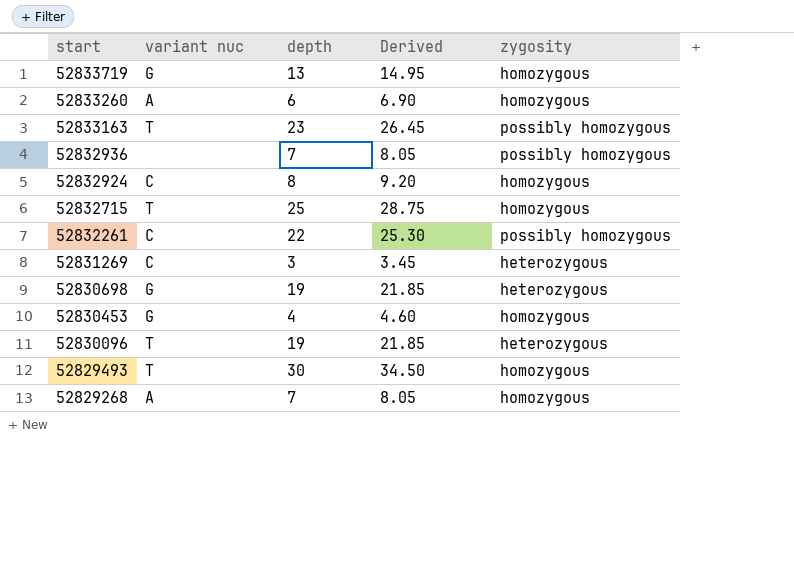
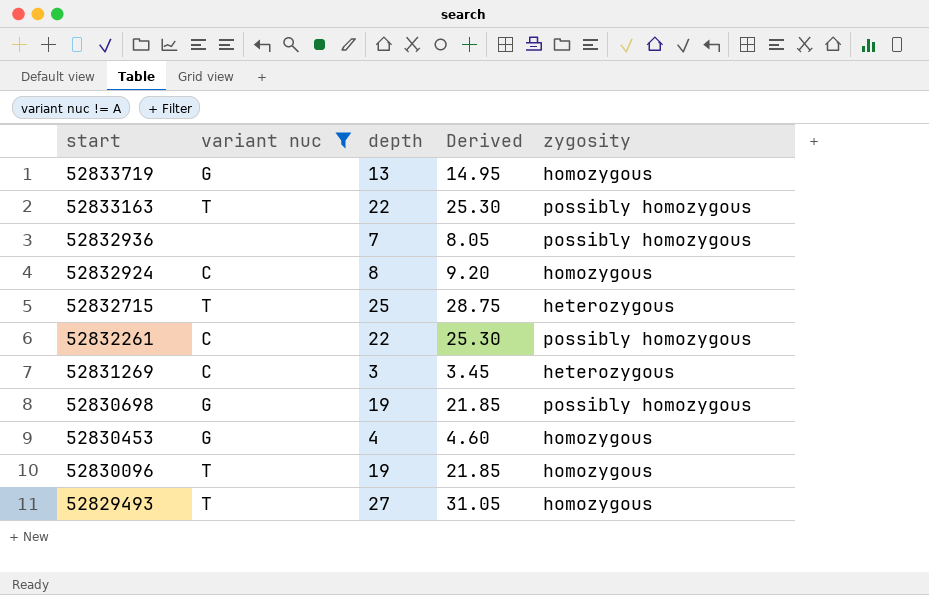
filter: none -> variant nuc != A
52833163 | depth: 23 -> 22
52833163 | Derived: 26.45 -> 25.30
52832715 | zygosity: homozygous -> heterozygous
52830698 | zygosity: heterozygous -> possibly homozygous
52830096 | zygosity: heterozygous -> homozygous
52829493 | depth: 30 -> 27
52829493 | Derived: 34.50 -> 31.05

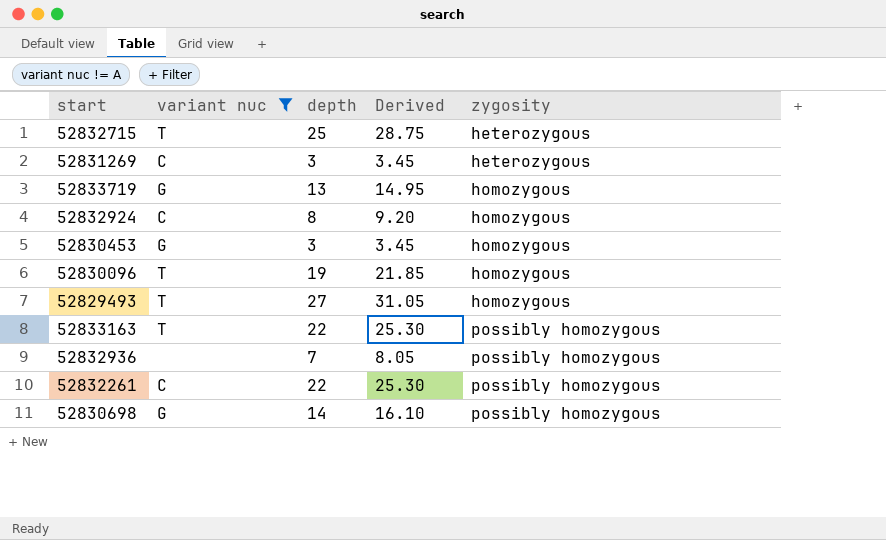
row order: start descending -> zygosity ascending
52830453 | depth: 4 -> 3
52830453 | Derived: 4.60 -> 3.45
52830698 | depth: 19 -> 14
52830698 | Derived: 21.85 -> 16.10

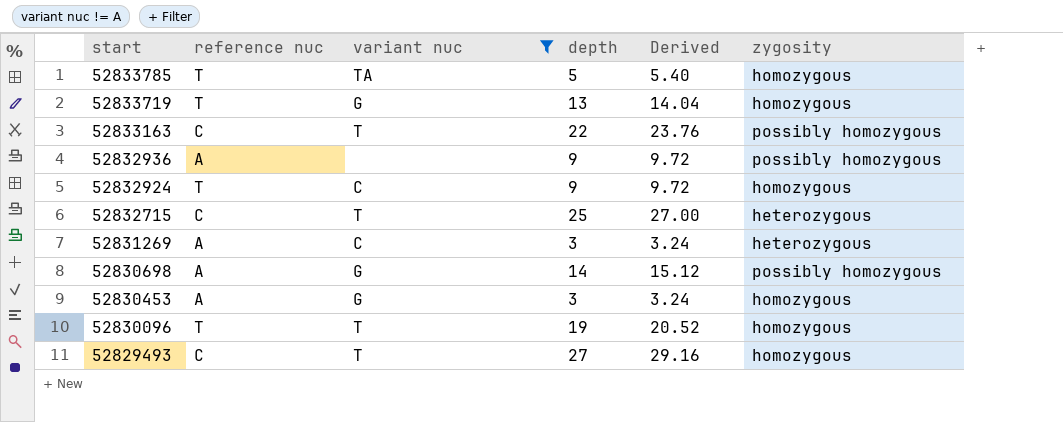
row order: zygosity ascending -> start descending
column reference nuc | position: none -> 2
column Derived | formula: [depth] * 1.15 -> [depth] * 1.08
row 52832261: C | 22 | 25.30 | possibly homozygous -> none
row 52833785: none -> T | TA | 5 | 5.40 | homozygous
52832936 | depth: 7 -> 9
52832924 | depth: 8 -> 9

